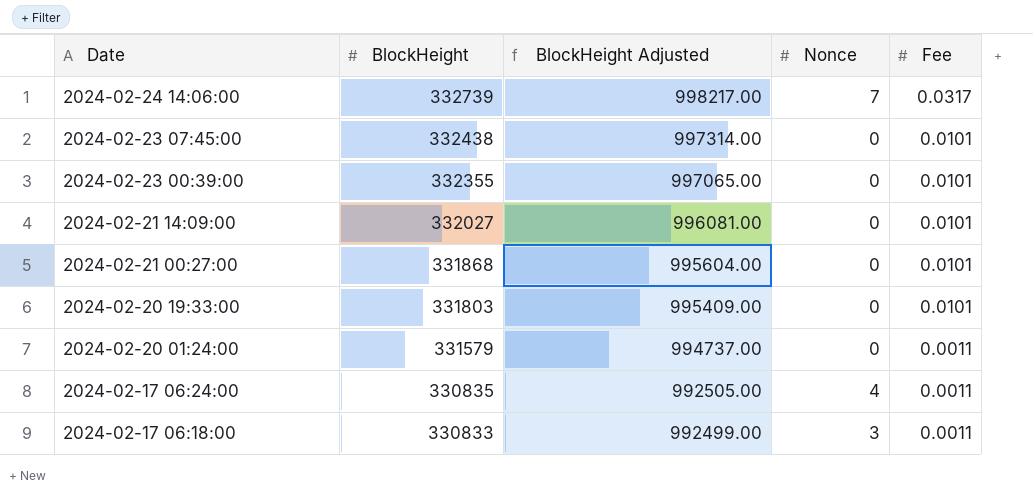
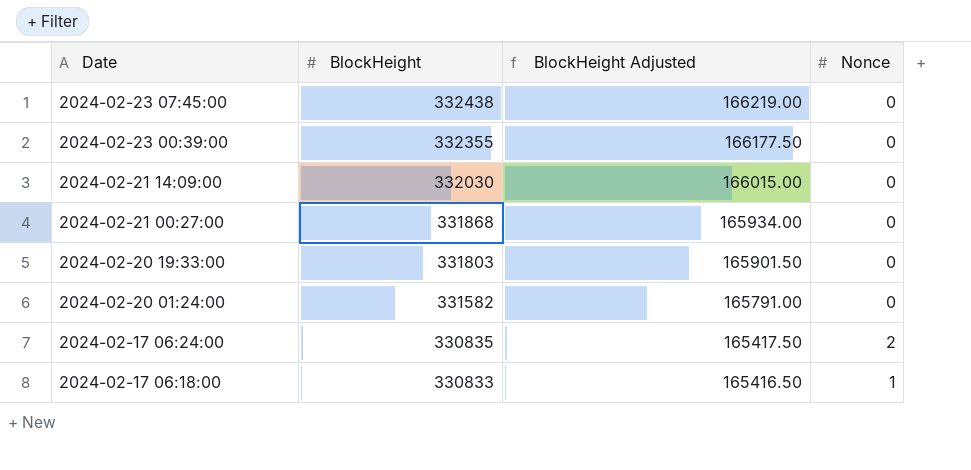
column Fee | position: 5 -> none
column BlockHeight Adjusted | formula: [BlockHeight] * 3 -> [BlockHeight] * 0.5
row 2024-02-24 14:06:00: 332739 | 998217.00 | 7 | 0.0317 -> none
2024-02-21 14:09:00 | BlockHeight: 332027 -> 332030
2024-02-20 01:24:00 | BlockHeight: 331579 -> 331582
2024-02-17 06:24:00 | Nonce: 4 -> 2
2024-02-17 06:18:00 | Nonce: 3 -> 1

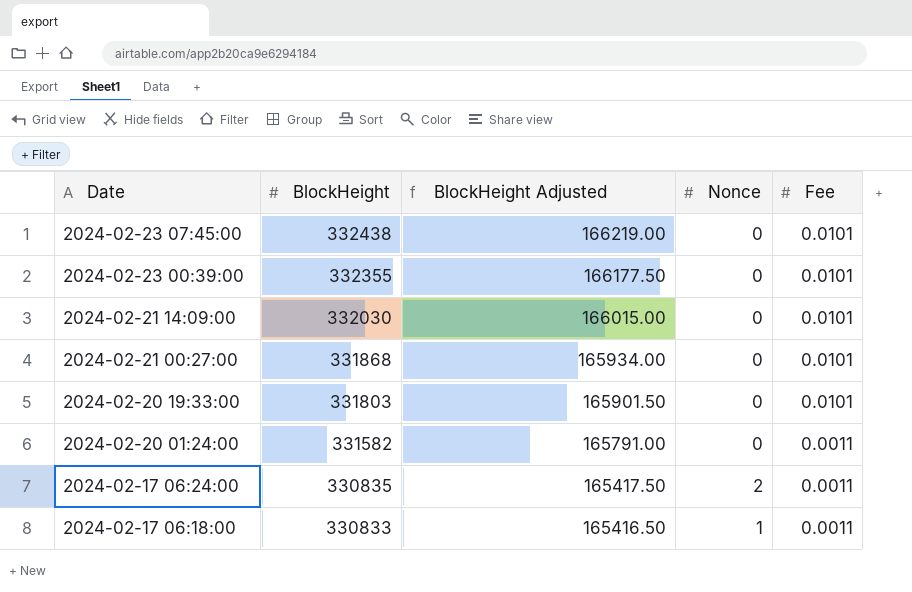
column Fee | position: none -> 5

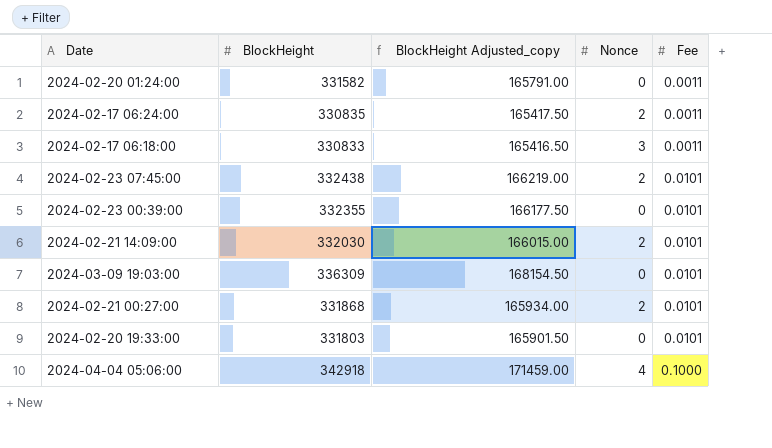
row order: Date descending -> Fee ascending
column name: BlockHeight Adjusted -> BlockHeight Adjusted_copy
2024-02-17 06:18:00 | Nonce: 1 -> 3
2024-02-23 07:45:00 | Nonce: 0 -> 2
2024-02-21 14:09:00 | Nonce: 0 -> 2
row 2024-03-09 19:03:00: none -> 336309 | 168154.50 | 0 | 0.0101
2024-02-21 00:27:00 | Nonce: 0 -> 2
row 2024-04-04 05:06:00: none -> 342918 | 171459.00 | 4 | 0.1000

